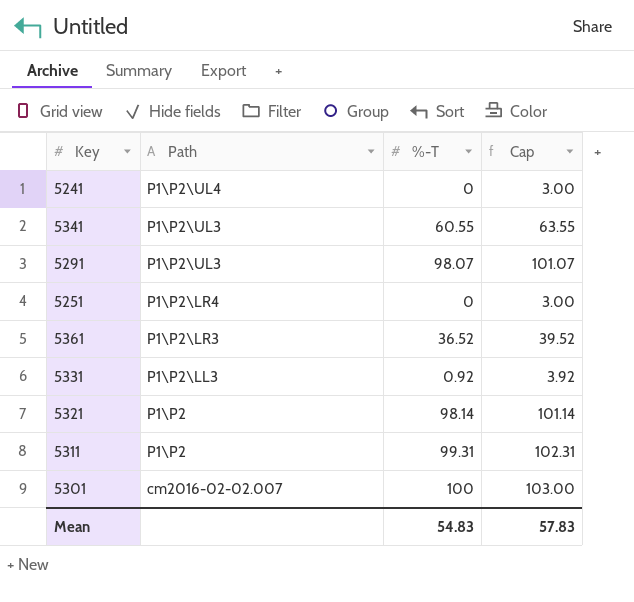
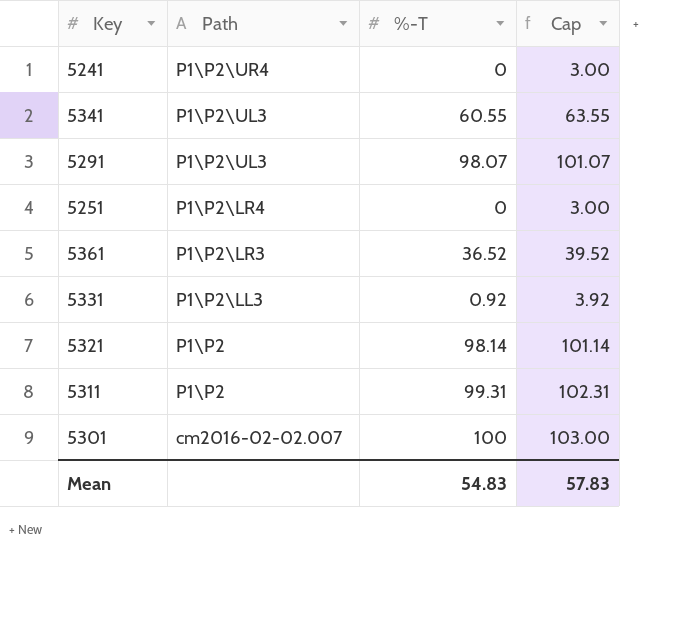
5241 | Path: P1\P2\UL4 -> P1\P2\UR4

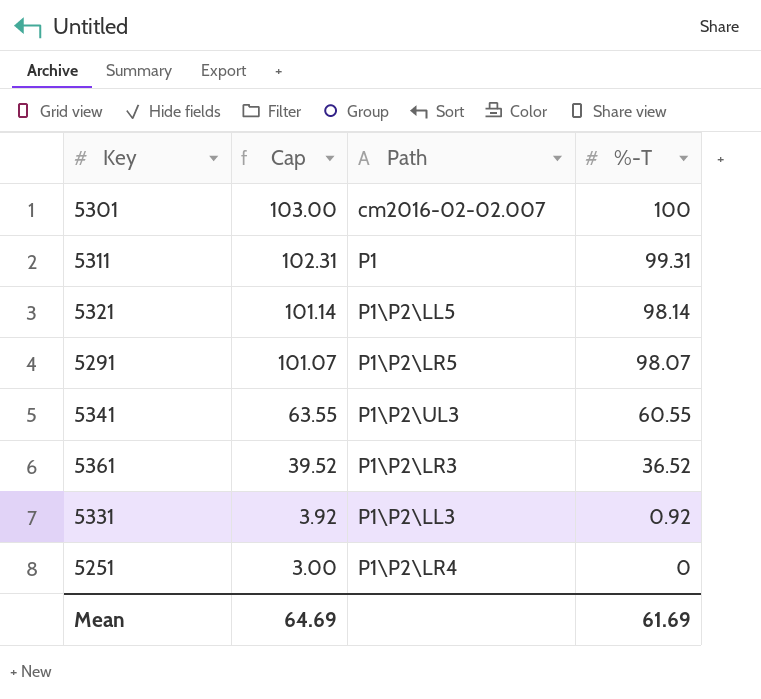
row order: Path descending -> Cap descending
column Cap | position: 4 -> 2
row 5241: P1\P2\UR4 | 0 | 3.00 -> none
5311 | Path: P1\P2 -> P1
5321 | Path: P1\P2 -> P1\P2\LL5
5291 | Path: P1\P2\UL3 -> P1\P2\LR5
Mean | Cap: 57.83 -> 64.69
Mean | %-T: 54.83 -> 61.69

